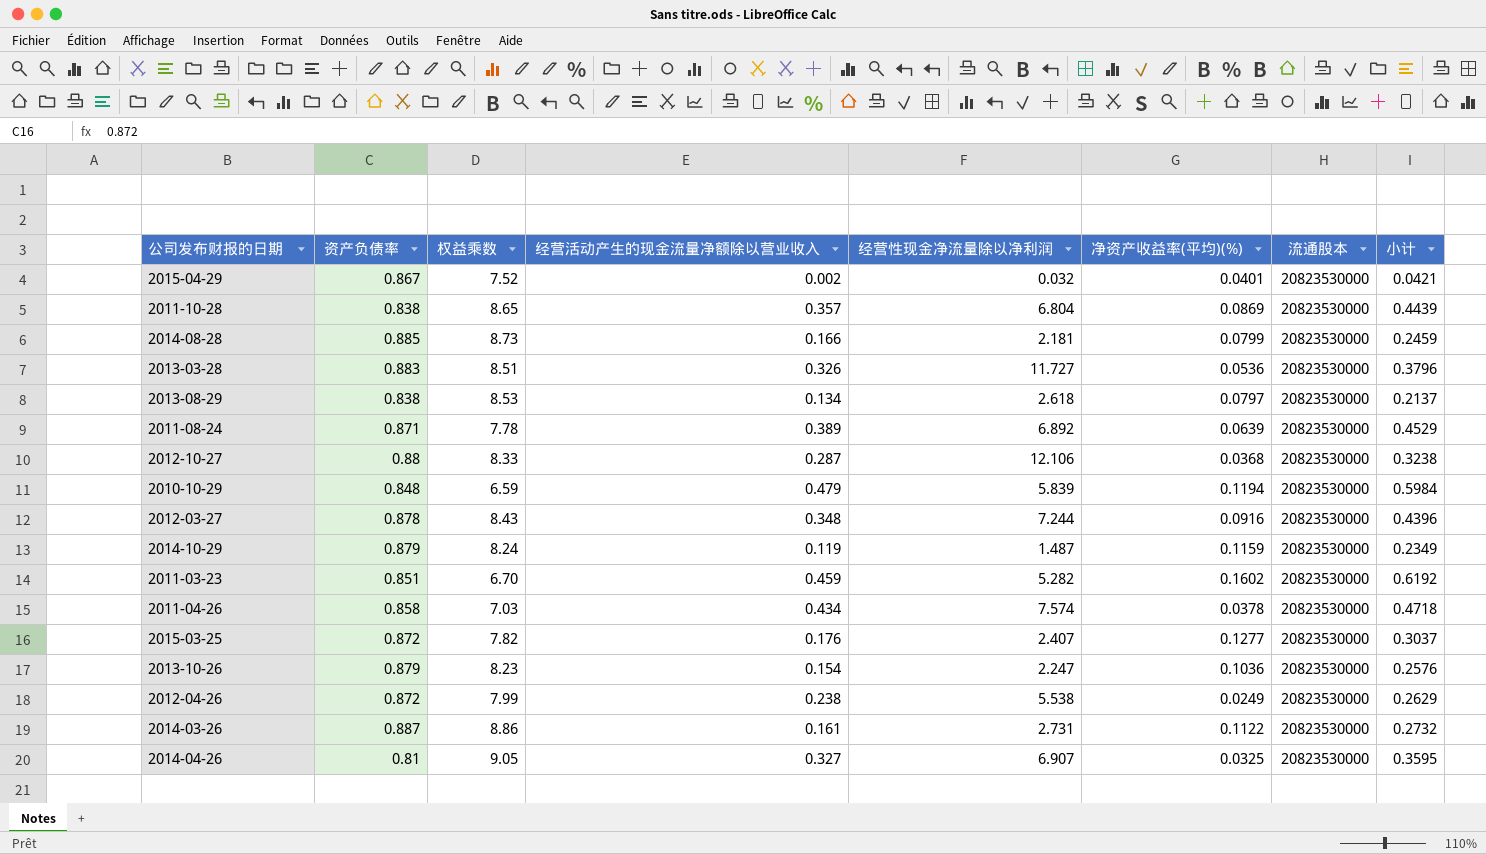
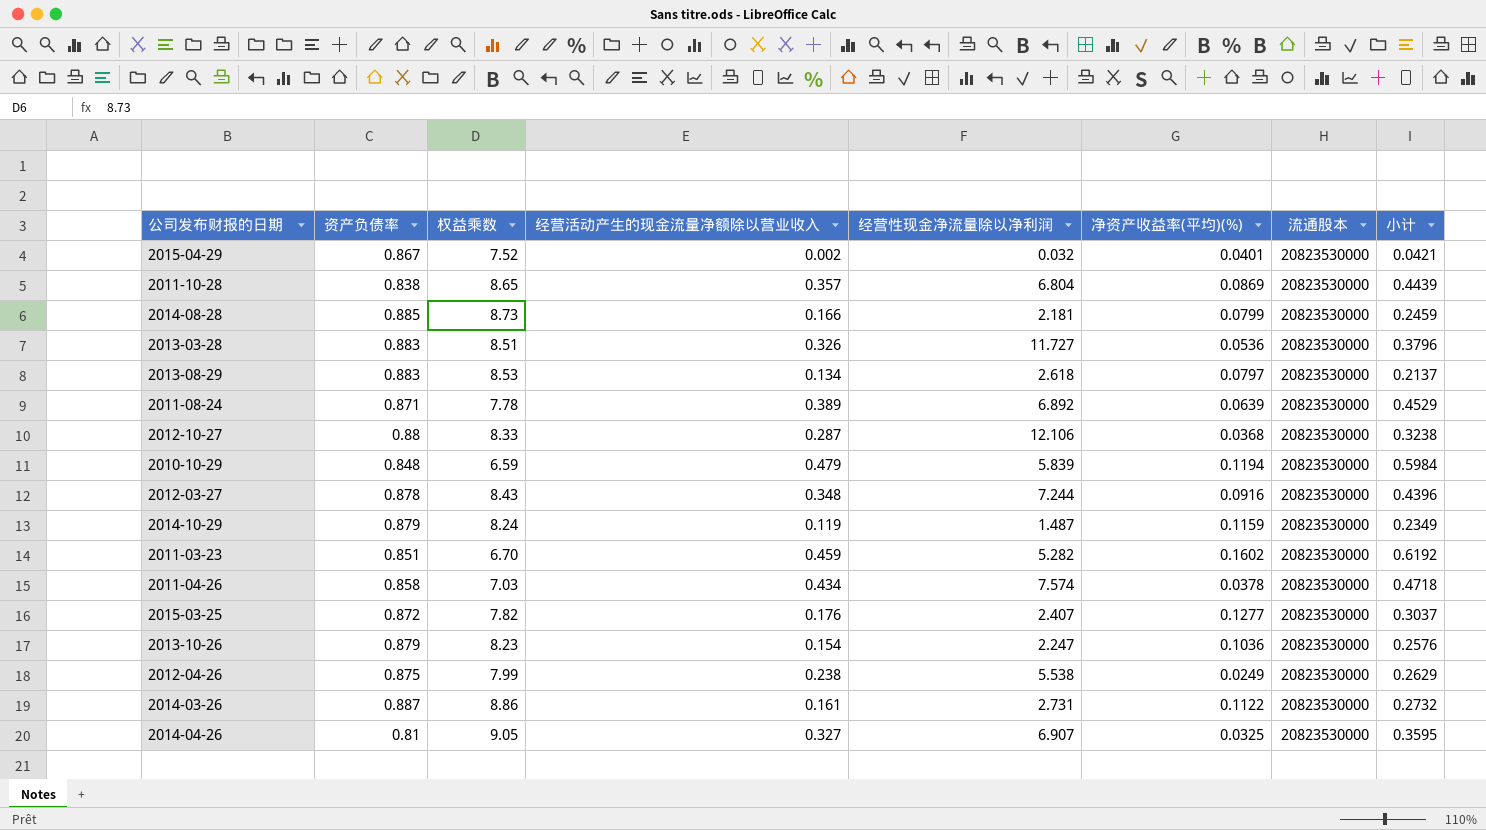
2013-08-29 | 资产负债率: 0.838 -> 0.883
2012-04-26 | 资产负债率: 0.872 -> 0.875

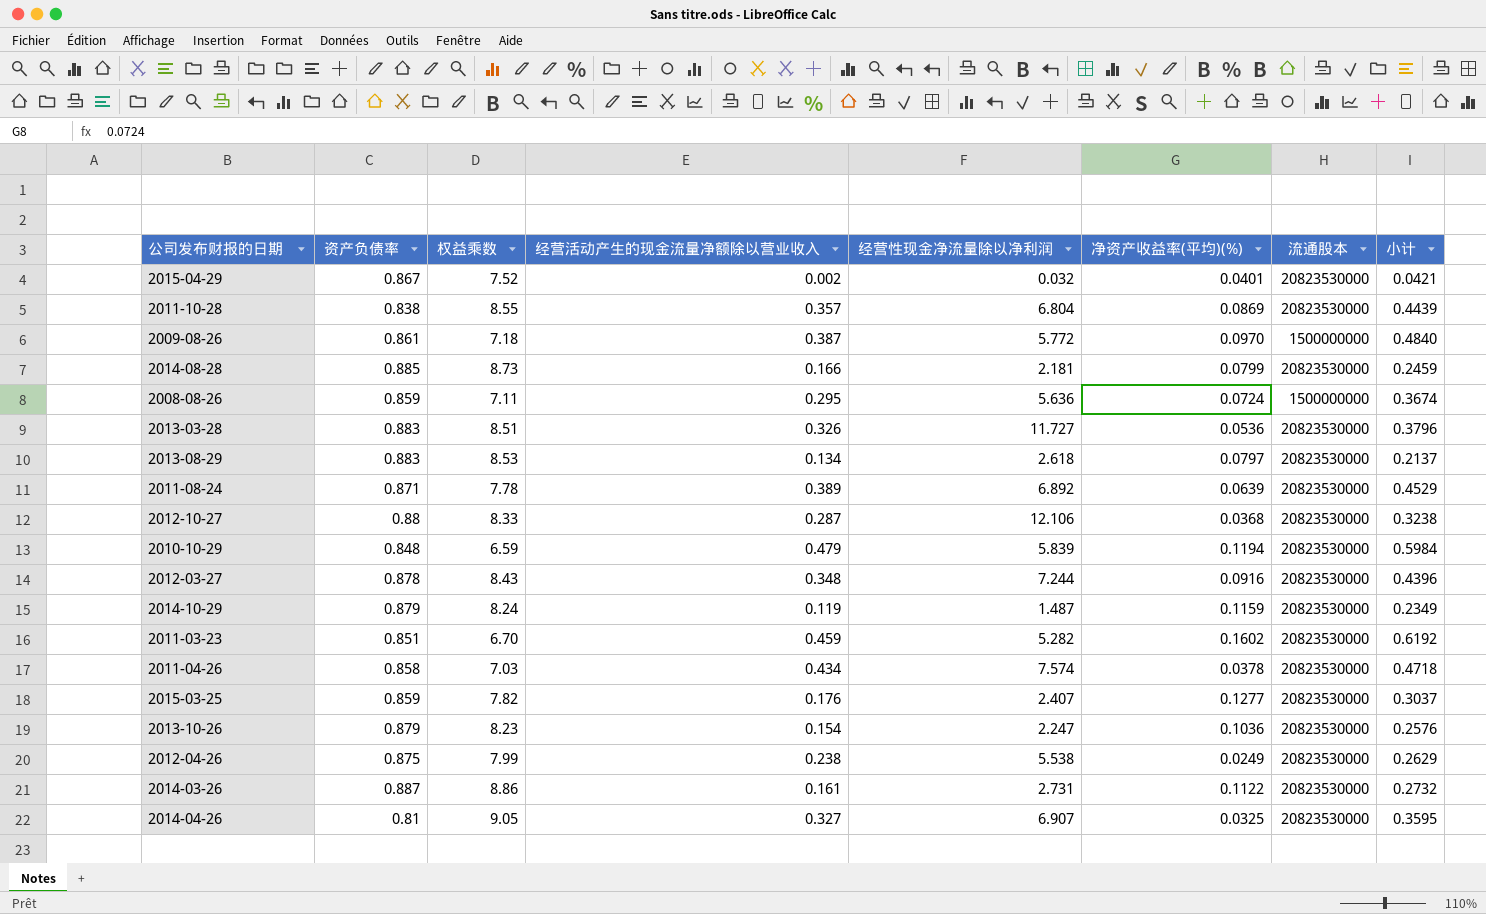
2011-10-28 | 权益乘数: 8.65 -> 8.55
row 2009-08-26: none -> 0.861 | 7.18 | 0.387 | 5.772 | 0.0970 | 1500000000 | 0.4840
row 2008-08-26: none -> 0.859 | 7.11 | 0.295 | 5.636 | 0.0724 | 1500000000 | 0.3674
2015-03-25 | 资产负债率: 0.872 -> 0.859

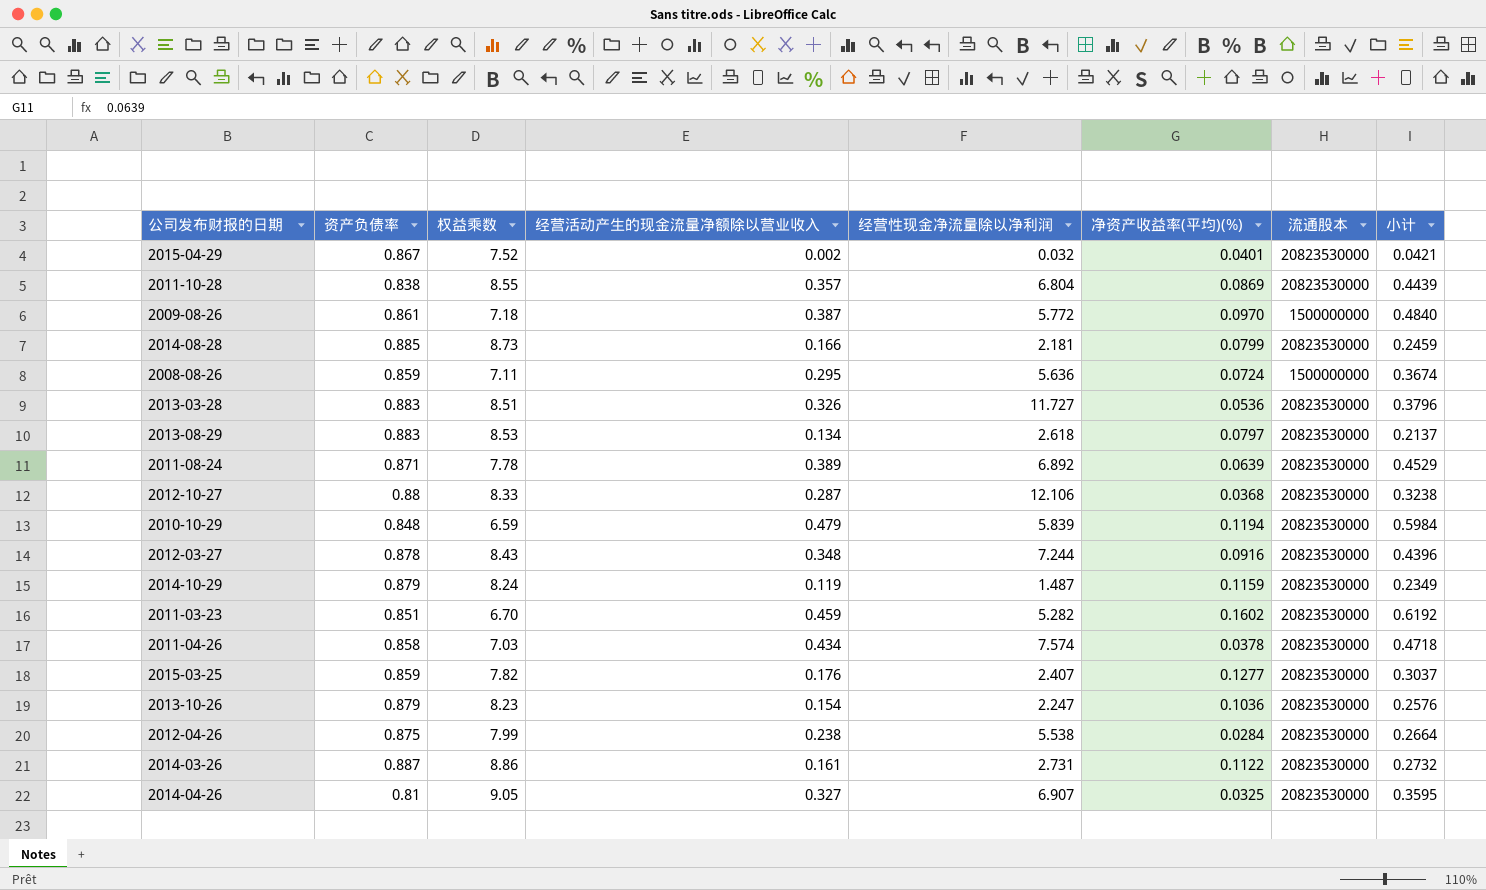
2012-04-26 | 净资产收益率(平均)(%): 0.0249 -> 0.0284
2012-04-26 | 小计: 0.2629 -> 0.2664

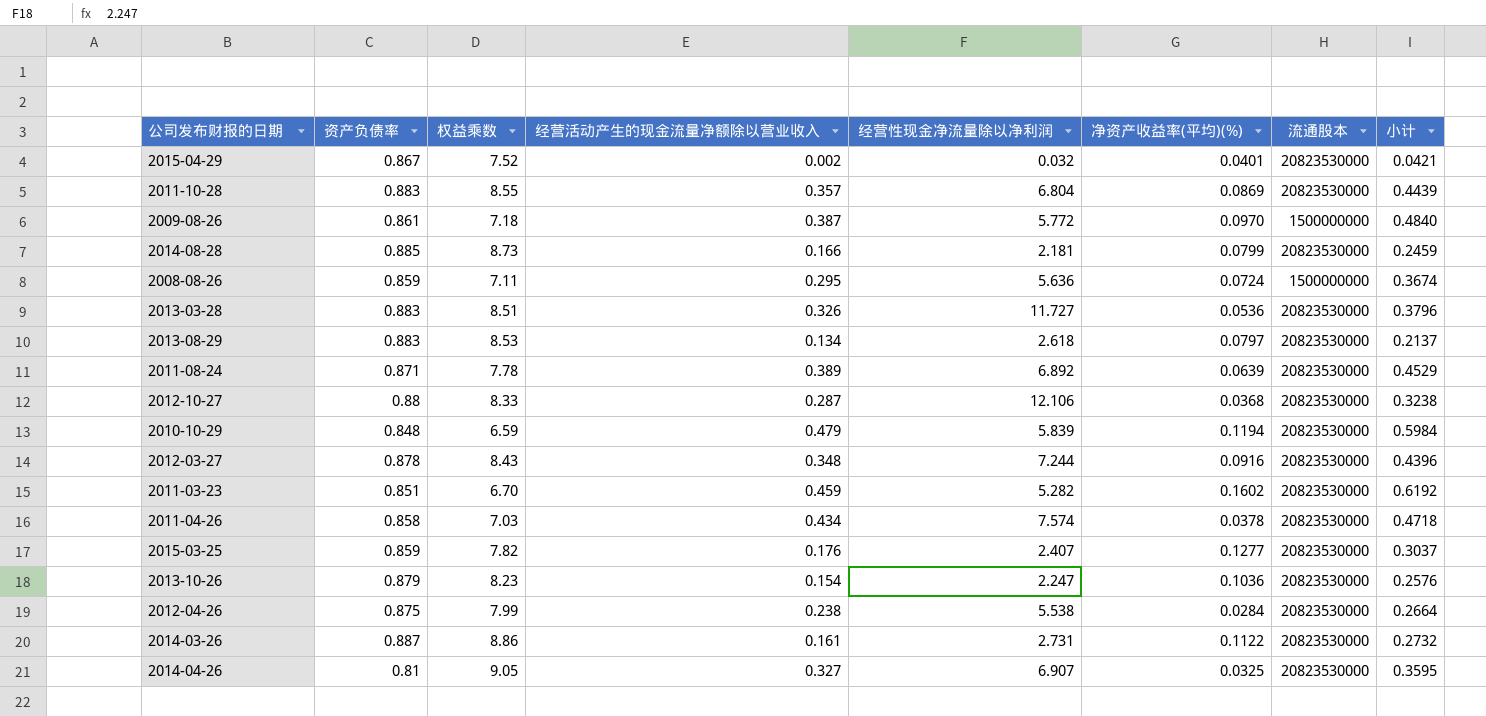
row 2014-10-29: 0.879 | 8.24 | 0.119 | 1.487 | 0.1159 | 20823530000 | 0.2349 -> none
2011-10-28 | 资产负债率: 0.838 -> 0.883

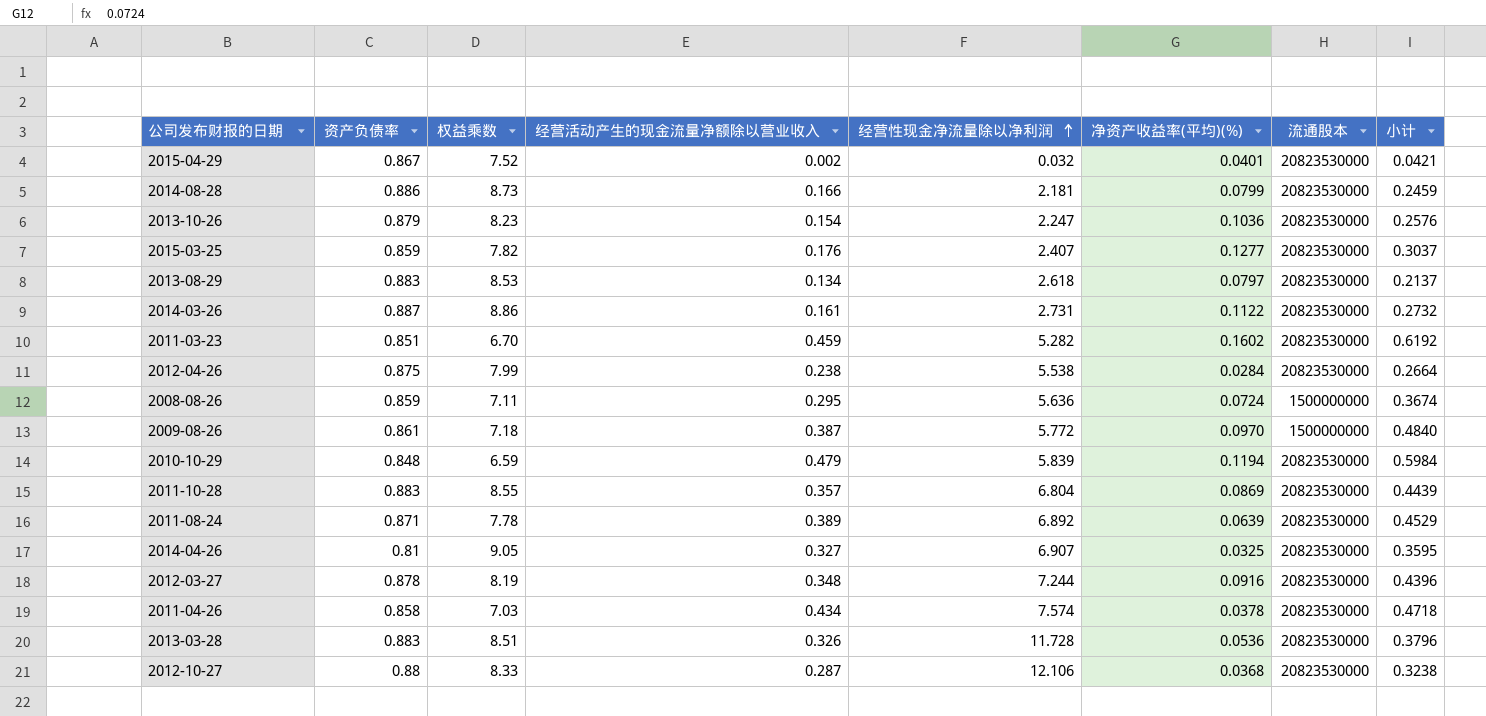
row order: none -> 经营性现金净流量除以净利润 ascending
2014-08-28 | 资产负债率: 0.885 -> 0.886
2012-03-27 | 权益乘数: 8.43 -> 8.19
2013-03-28 | 经营性现金净流量除以净利润: 11.727 -> 11.728

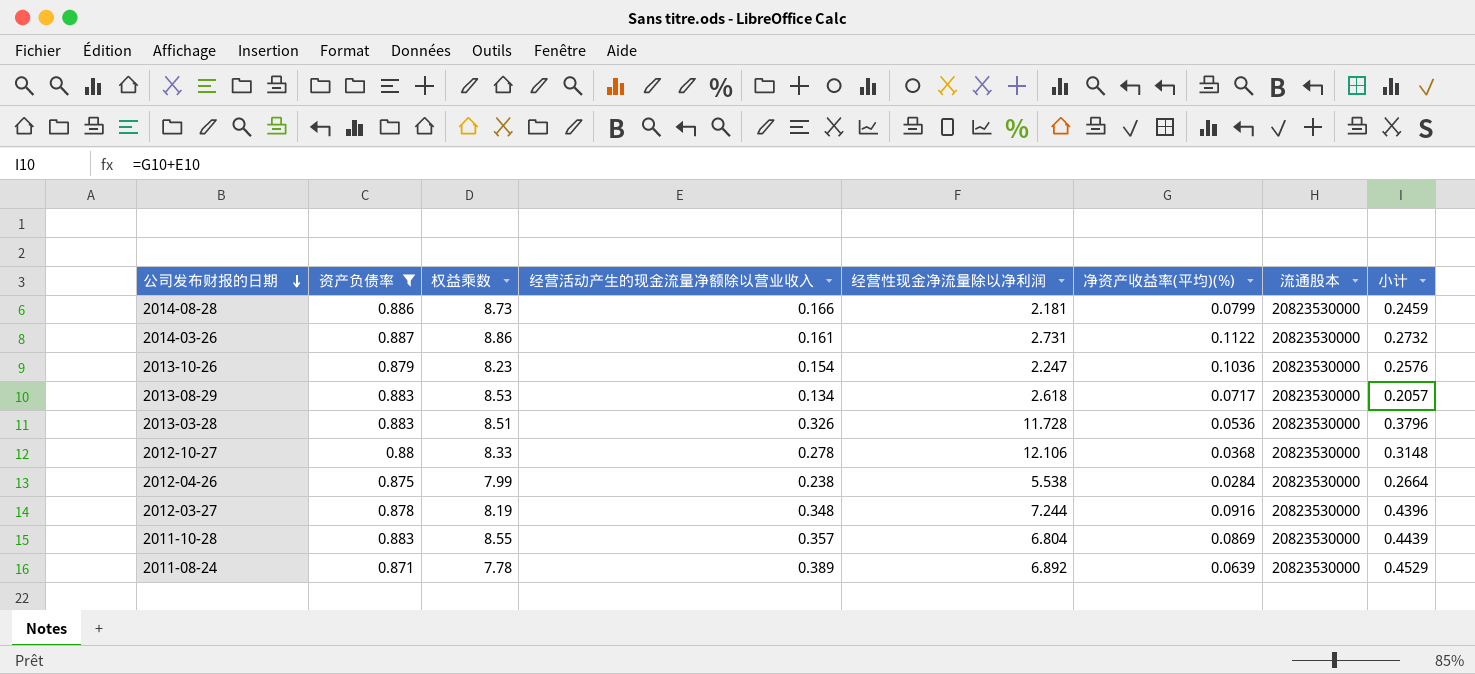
filter: none -> 资产负债率 >= 0.871
row order: 经营性现金净流量除以净利润 ascending -> 公司发布财报的日期 descending
2013-08-29 | 净资产收益率(平均)(%): 0.0797 -> 0.0717
2013-08-29 | 小计: 0.2137 -> 0.2057
2012-10-27 | 经营活动产生的现金流量净额除以营业收入: 0.287 -> 0.278
2012-10-27 | 小计: 0.3238 -> 0.3148

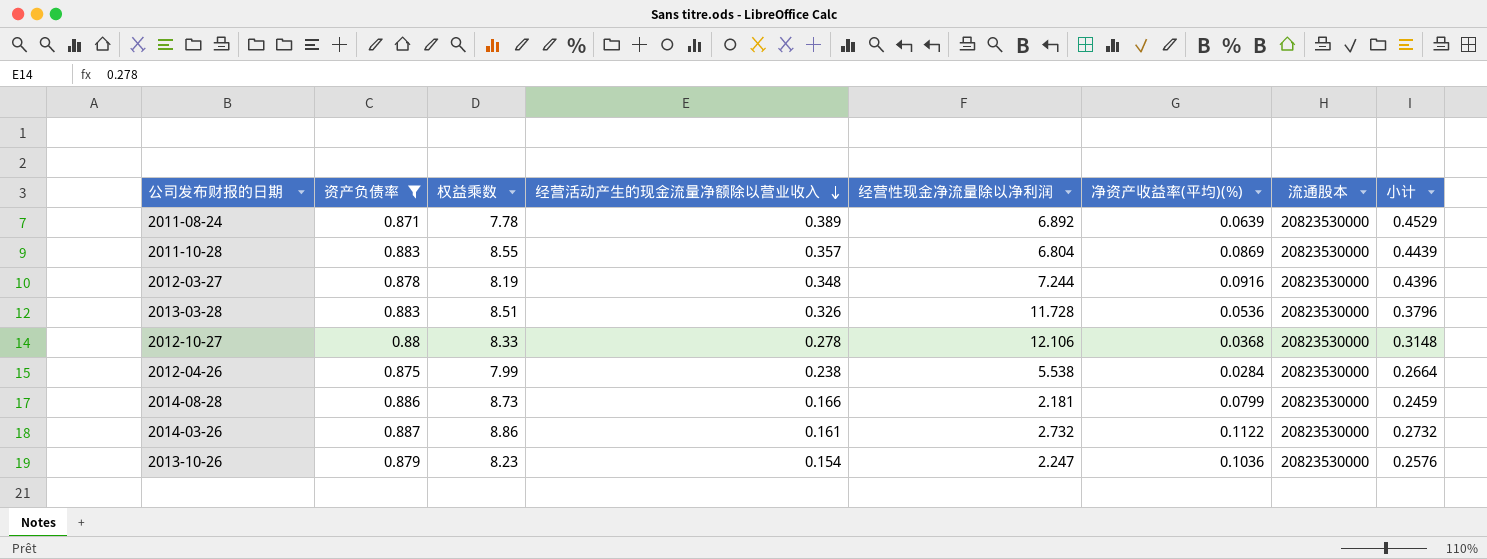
row order: 公司发布财报的日期 descending -> 经营活动产生的现金流量净额除以营业收入 descending
row 2013-08-29: 0.883 | 8.53 | 0.134 | 2.618 | 0.0717 | 20823530000 | 0.2057 -> none
2014-03-26 | 经营性现金净流量除以净利润: 2.731 -> 2.732

